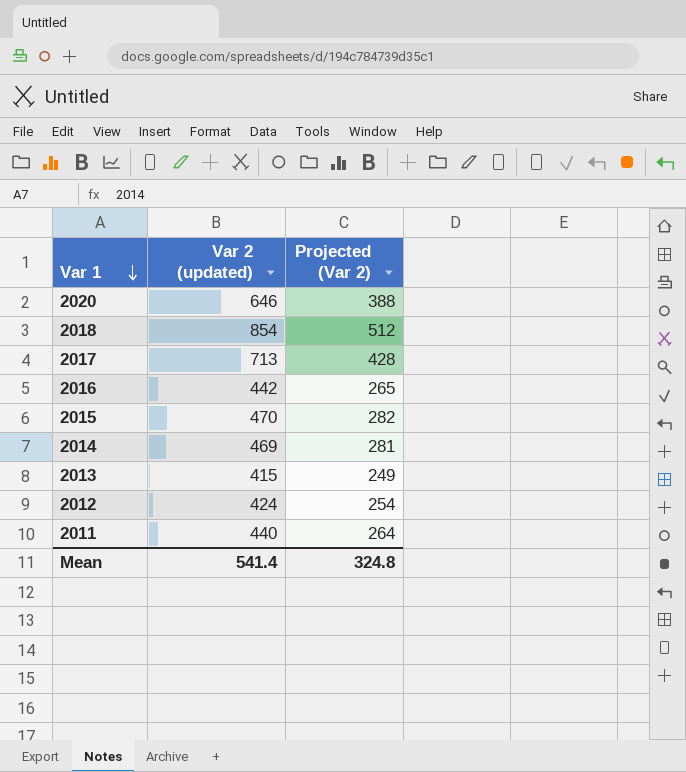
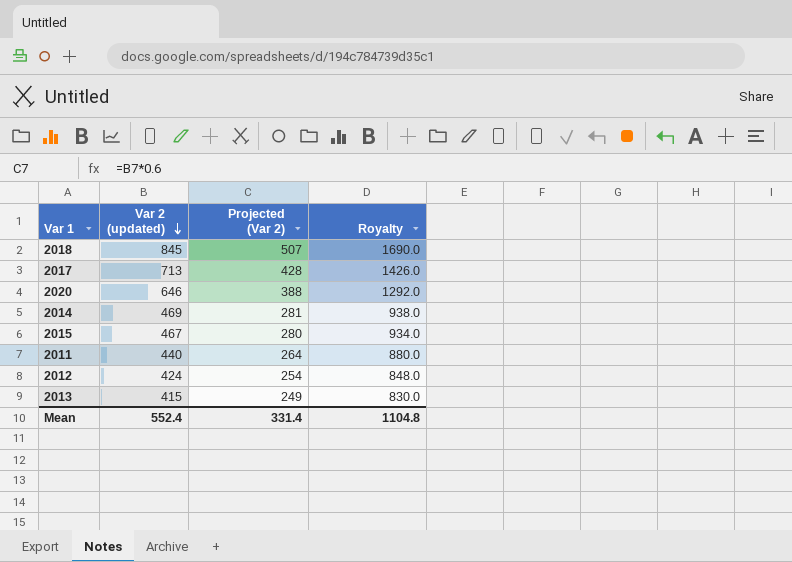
row order: Var 1 descending -> Var 2 (updated) descending
column Royalty | formula: none -> [Var 2 (updated)] * 2
row 2016: 442 | 265 -> none
2018 | Var 2 (updated): 854 -> 845
2018 | Projected (Var 2): 512 -> 507
2015 | Var 2 (updated): 470 -> 467
2015 | Projected (Var 2): 282 -> 280
Mean | Var 2 (updated): 541.4 -> 552.4
Mean | Projected (Var 2): 324.8 -> 331.4

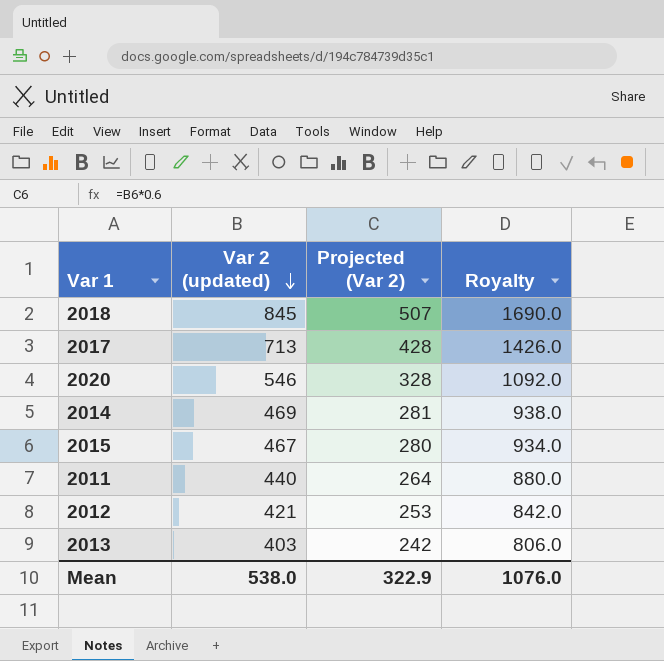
2020 | Var 2 (updated): 646 -> 546
2020 | Projected (Var 2): 388 -> 328
2020 | Royalty: 1292.0 -> 1092.0
2012 | Var 2 (updated): 424 -> 421
2012 | Projected (Var 2): 254 -> 253
2012 | Royalty: 848.0 -> 842.0
2013 | Var 2 (updated): 415 -> 403
2013 | Projected (Var 2): 249 -> 242
2013 | Royalty: 830.0 -> 806.0
Mean | Var 2 (updated): 552.4 -> 538.0
Mean | Projected (Var 2): 331.4 -> 322.9
Mean | Royalty: 1104.8 -> 1076.0

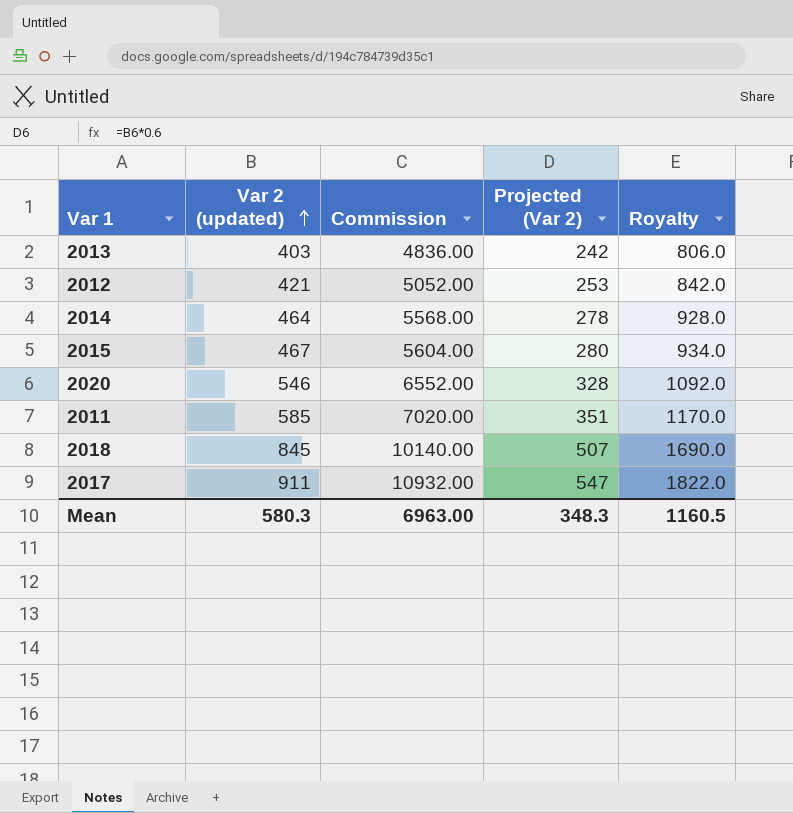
row order: Var 2 (updated) descending -> Var 2 (updated) ascending
column Commission | formula: none -> [Var 2 (updated)] * 12
2014 | Var 2 (updated): 469 -> 464
2014 | Projected (Var 2): 281 -> 278
2014 | Royalty: 938.0 -> 928.0
2011 | Var 2 (updated): 440 -> 585
2011 | Projected (Var 2): 264 -> 351
2011 | Royalty: 880.0 -> 1170.0
2017 | Var 2 (updated): 713 -> 911
2017 | Projected (Var 2): 428 -> 547
2017 | Royalty: 1426.0 -> 1822.0
Mean | Var 2 (updated): 538.0 -> 580.3
Mean | Projected (Var 2): 322.9 -> 348.3
Mean | Royalty: 1076.0 -> 1160.5

